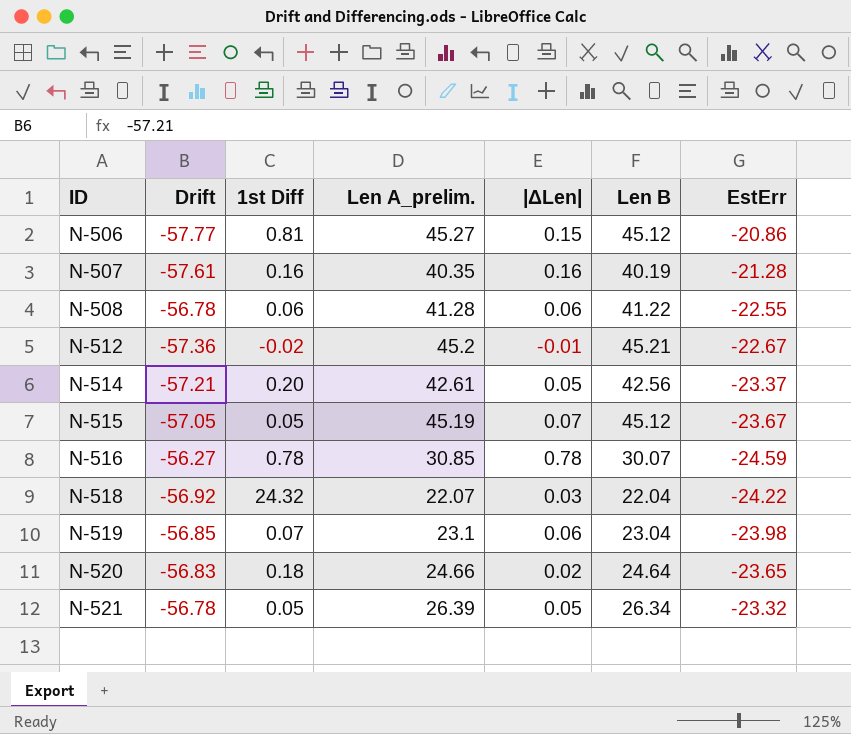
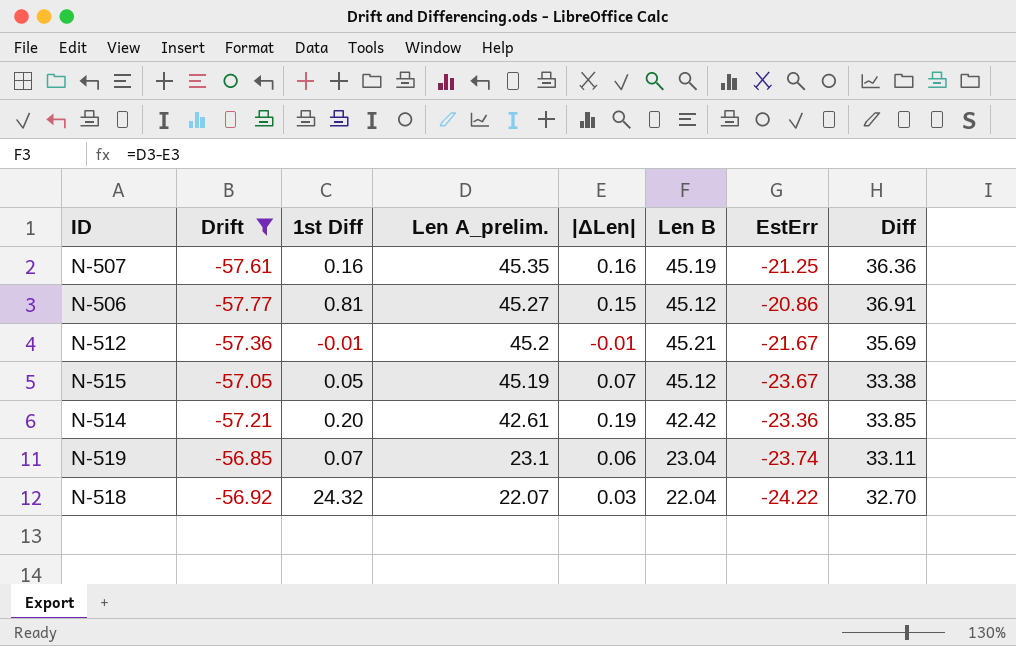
filter: none -> Drift <= -56.85
row order: ID ascending -> Len A_prelim. descending
column Diff | formula: none -> [EstErr] - [Drift]
N-507 | Len A_prelim.: 40.35 -> 45.35
N-507 | Len B: 40.19 -> 45.19
N-507 | EstErr: -21.28 -> -21.25
N-512 | 1st Diff: -0.02 -> -0.01
N-512 | EstErr: -22.67 -> -21.67
N-514 | |ΔLen|: 0.05 -> 0.19
N-514 | Len B: 42.56 -> 42.42
N-514 | EstErr: -23.37 -> -23.36
N-519 | EstErr: -23.98 -> -23.74

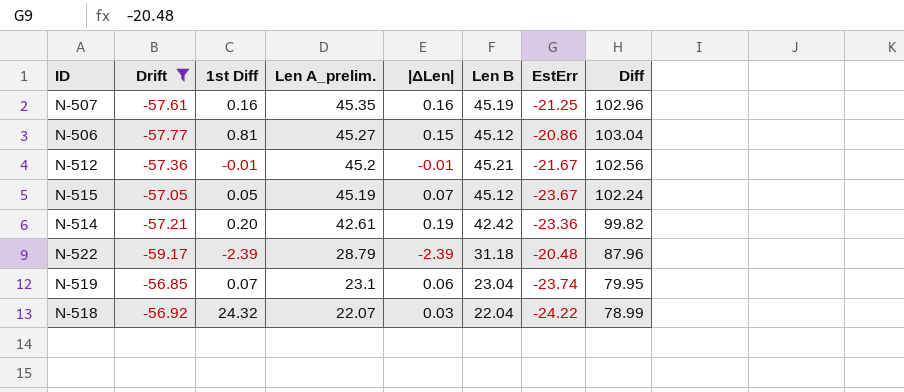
column Diff | formula: [EstErr] - [Drift] -> [Len A_prelim.] - [Drift]
row N-522: none -> -59.17 | -2.39 | 28.79 | -2.39 | 31.18 | -20.48 | 87.96

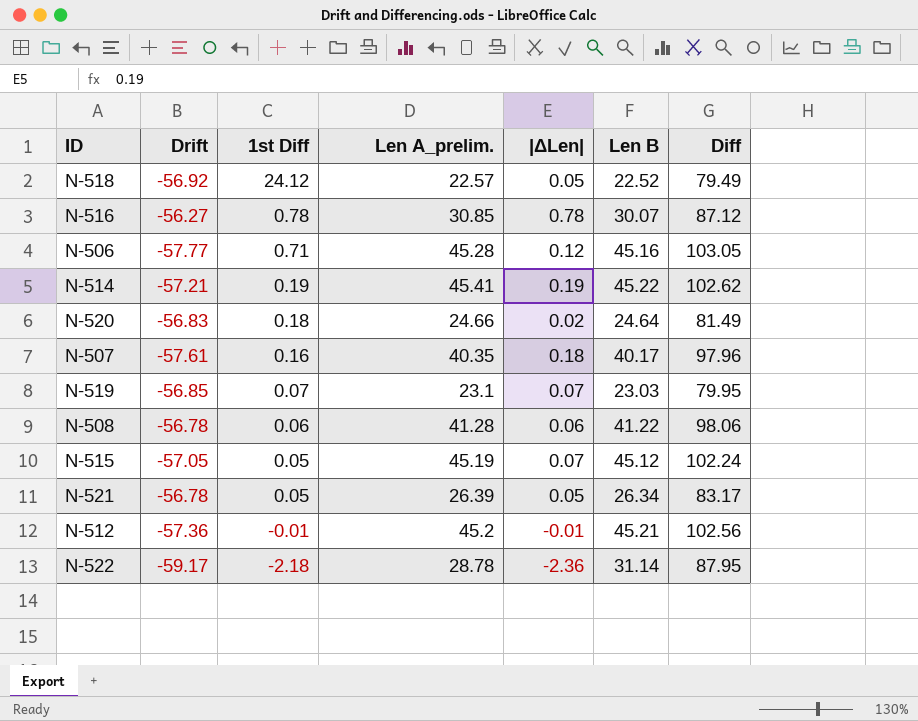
filter: Drift <= -56.85 -> none
row order: Len A_prelim. descending -> 1st Diff descending
column EstErr | position: 7 -> none
N-518 | 1st Diff: 24.32 -> 24.12
N-518 | Len A_prelim.: 22.07 -> 22.57
N-518 | |ΔLen|: 0.03 -> 0.05
N-518 | Len B: 22.04 -> 22.52
N-518 | Diff: 78.99 -> 79.49
N-506 | 1st Diff: 0.81 -> 0.71
N-506 | Len A_prelim.: 45.27 -> 45.28
N-506 | |ΔLen|: 0.15 -> 0.12
N-506 | Len B: 45.12 -> 45.16
N-506 | Diff: 103.04 -> 103.05
N-514 | 1st Diff: 0.20 -> 0.19
N-514 | Len A_prelim.: 42.61 -> 45.41
N-514 | Len B: 42.42 -> 45.22
N-514 | Diff: 99.82 -> 102.62
N-507 | Len A_prelim.: 45.35 -> 40.35
N-507 | |ΔLen|: 0.16 -> 0.18
N-507 | Len B: 45.19 -> 40.17
N-507 | Diff: 102.96 -> 97.96
N-519 | |ΔLen|: 0.06 -> 0.07
N-519 | Len B: 23.04 -> 23.03
N-522 | 1st Diff: -2.39 -> -2.18
N-522 | Len A_prelim.: 28.79 -> 28.78
N-522 | |ΔLen|: -2.39 -> -2.36
N-522 | Len B: 31.18 -> 31.14
N-522 | Diff: 87.96 -> 87.95

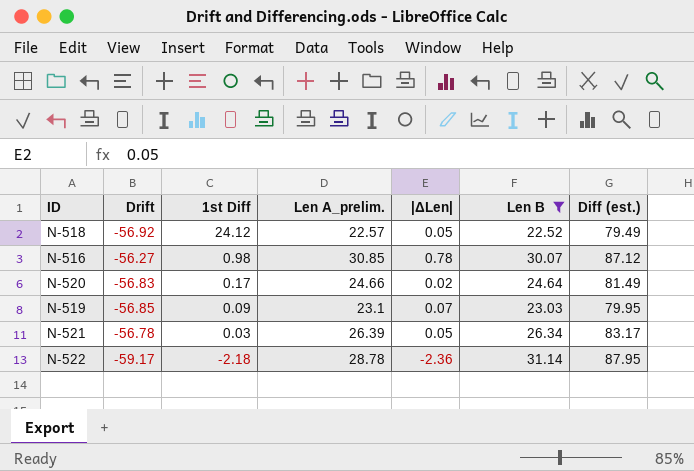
filter: none -> Len B <= 31.14
column name: Diff -> Diff (est.)
N-516 | 1st Diff: 0.78 -> 0.98
N-520 | 1st Diff: 0.18 -> 0.17
N-519 | 1st Diff: 0.07 -> 0.09
N-521 | 1st Diff: 0.05 -> 0.03

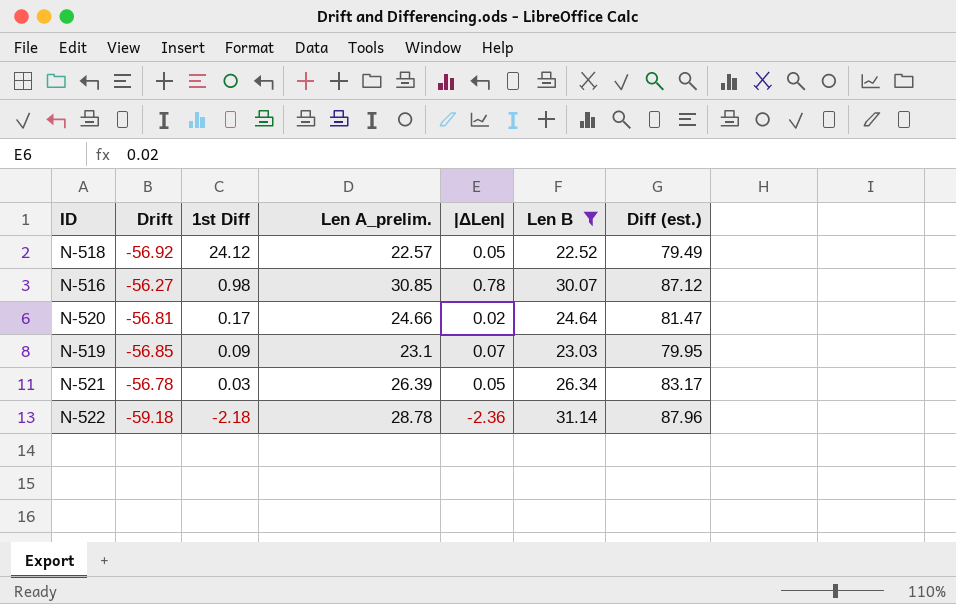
N-520 | Drift: -56.83 -> -56.81
N-520 | Diff (est.): 81.49 -> 81.47
N-522 | Drift: -59.17 -> -59.18
N-522 | Diff (est.): 87.95 -> 87.96

